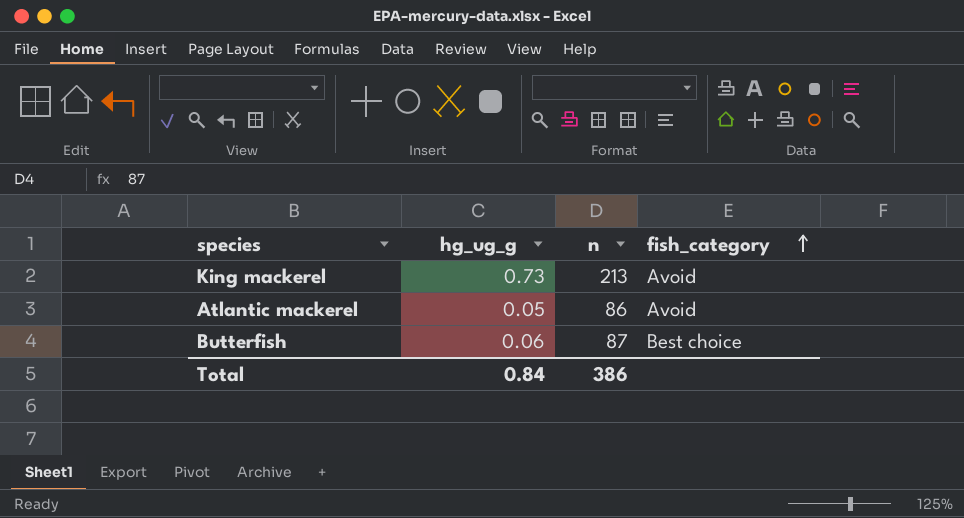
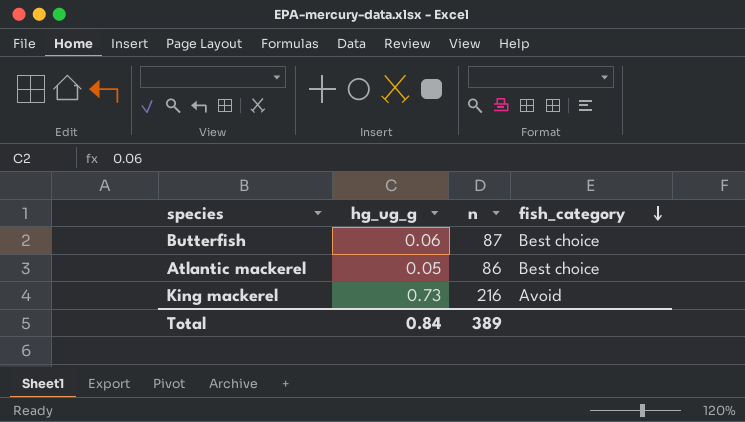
row order: fish_category ascending -> fish_category descending
Atlantic mackerel | fish_category: Avoid -> Best choice
King mackerel | n: 213 -> 216
Total | n: 386 -> 389

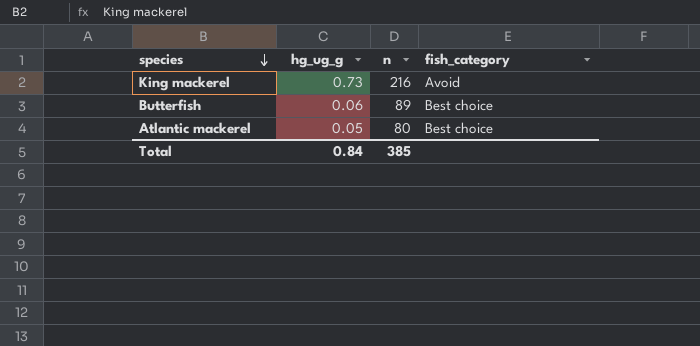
row order: fish_category descending -> species descending
Butterfish | n: 87 -> 89
Atlantic mackerel | n: 86 -> 80
Total | n: 389 -> 385

